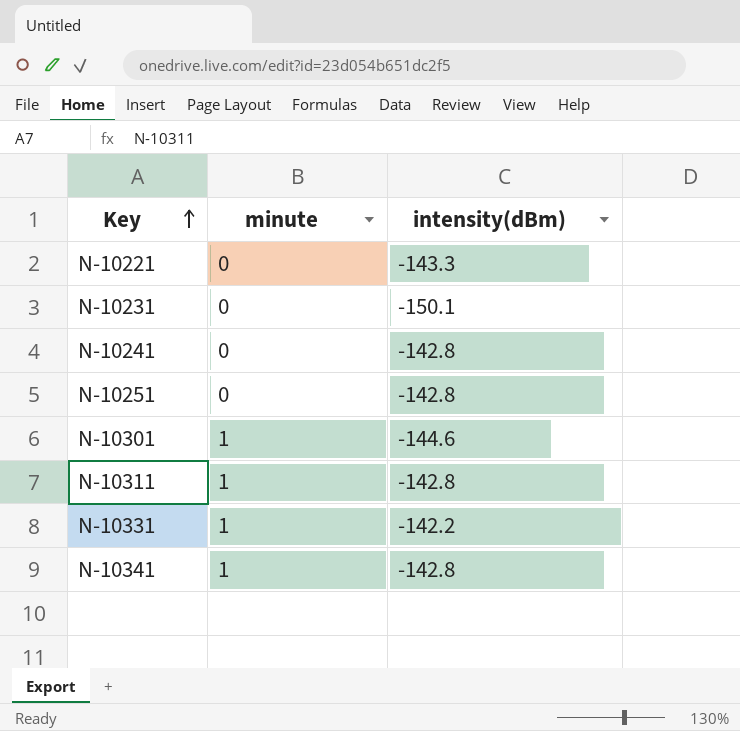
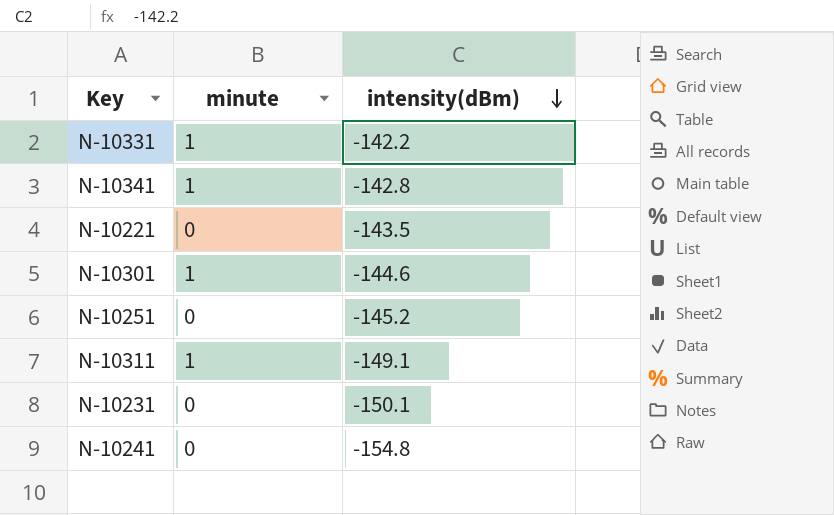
row order: Key ascending -> intensity(dBm) descending
N-10221 | intensity(dBm): -143.3 -> -143.5
N-10251 | intensity(dBm): -142.8 -> -145.2
N-10311 | intensity(dBm): -142.8 -> -149.1
N-10241 | intensity(dBm): -142.8 -> -154.8

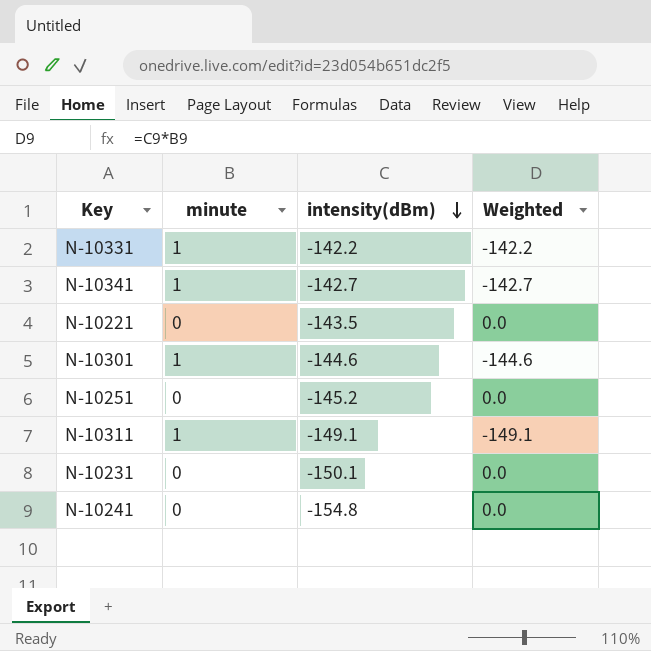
column Weighted | formula: none -> [minute] * [intensity(dBm)]
N-10341 | intensity(dBm): -142.8 -> -142.7

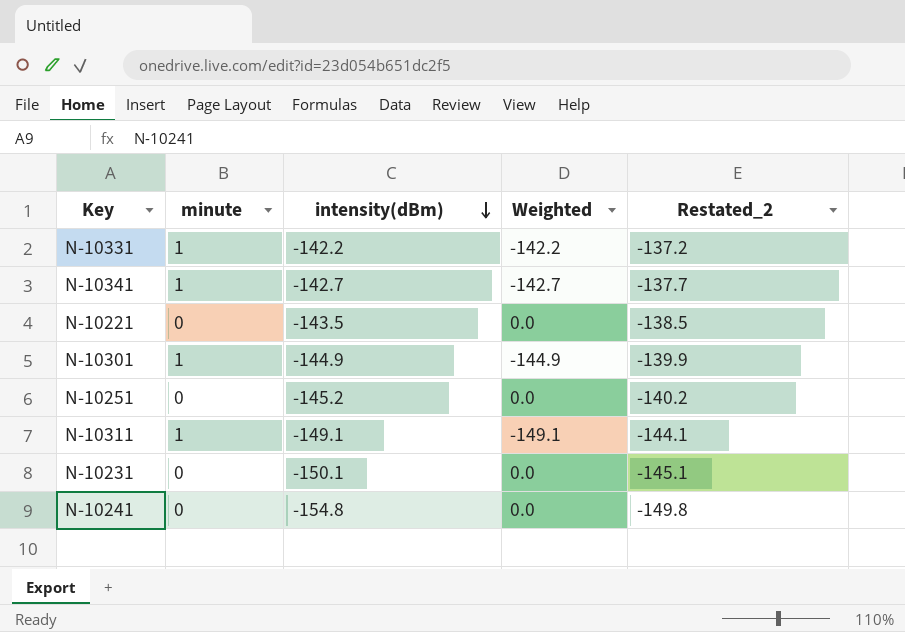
column Restated_2 | formula: none -> [intensity(dBm)] + 5
N-10301 | intensity(dBm): -144.6 -> -144.9
N-10301 | Weighted: -144.6 -> -144.9

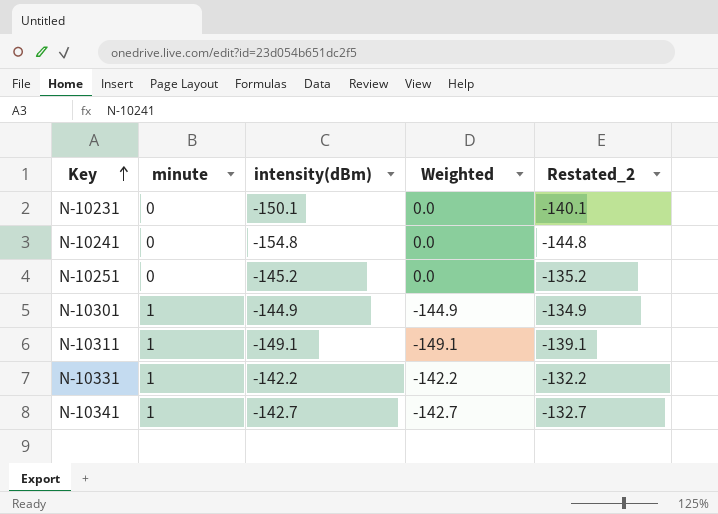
row order: intensity(dBm) descending -> Key ascending
column Restated_2 | formula: [intensity(dBm)] + 5 -> [intensity(dBm)] + 10
row N-10221: 0 | -143.5 | 0.0 | -138.5 -> none

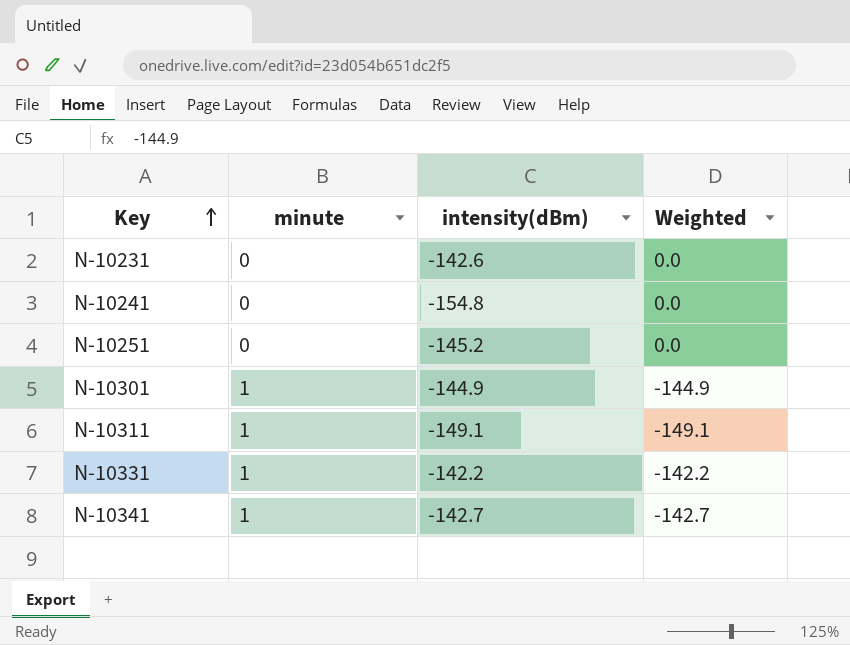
column Restated_2 | formula: [intensity(dBm)] + 10 -> none
N-10231 | intensity(dBm): -150.1 -> -142.6

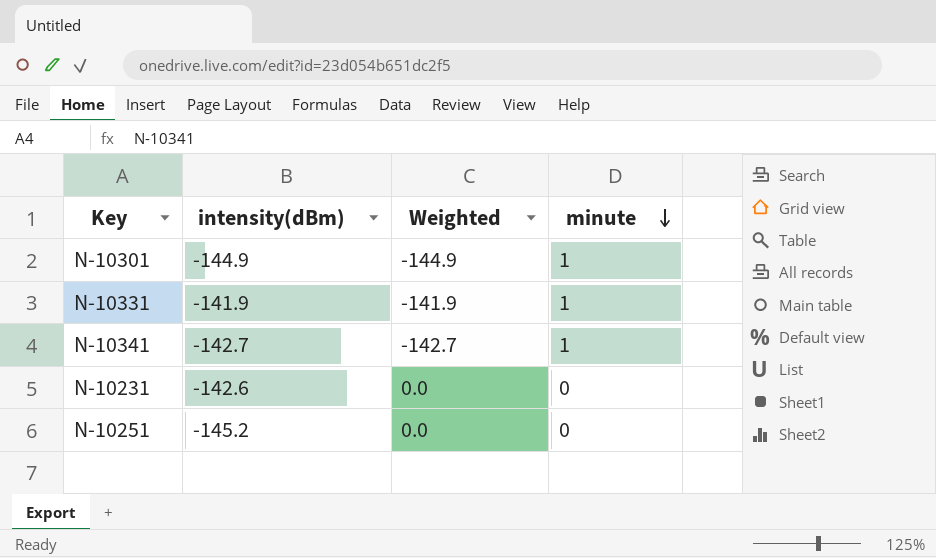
row order: Key ascending -> minute descending
column minute | position: 2 -> 4
row N-10241: 0 | -154.8 | 0.0 -> none
row N-10311: 1 | -149.1 | -149.1 -> none
N-10331 | intensity(dBm): -142.2 -> -141.9
N-10331 | Weighted: -142.2 -> -141.9

